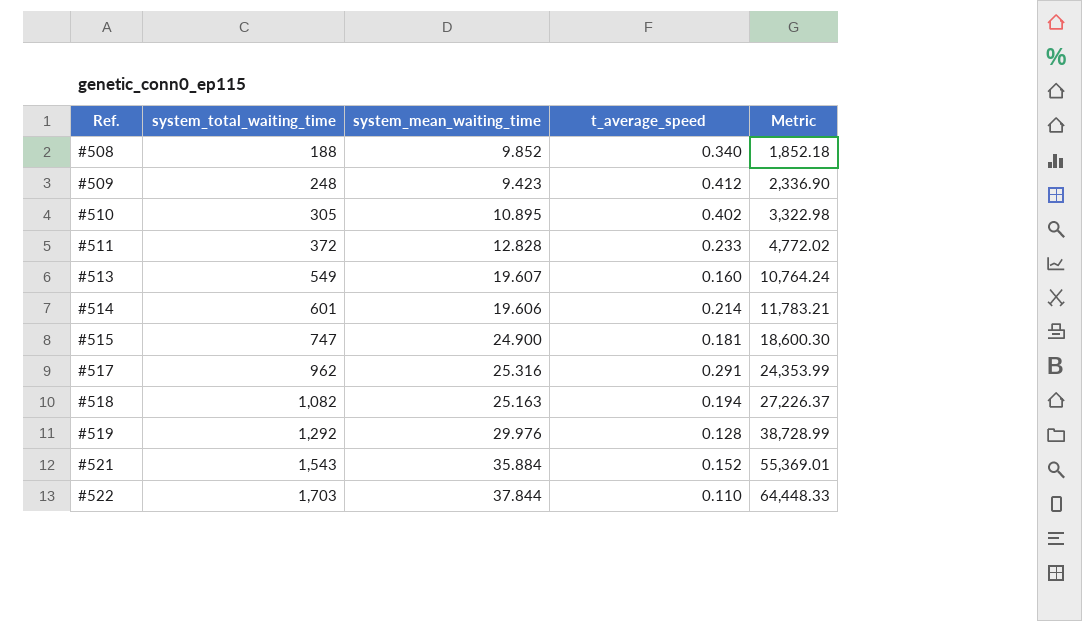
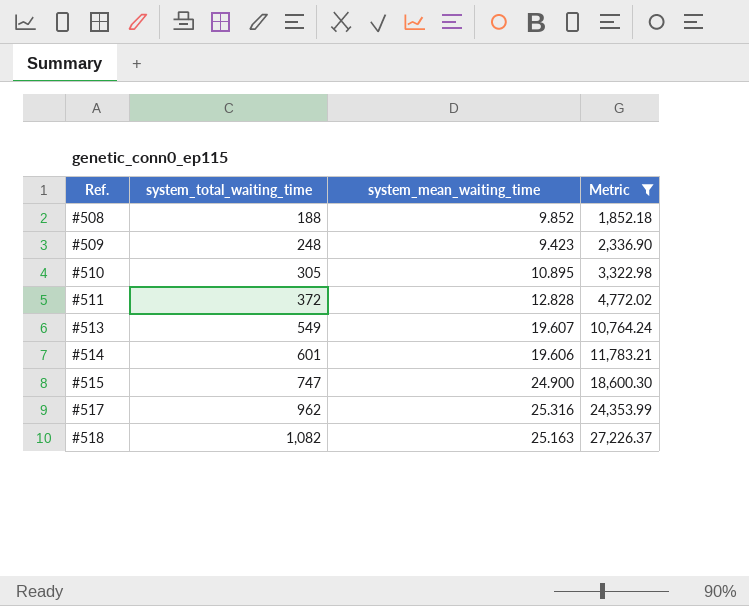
filter: none -> Metric <= 27,226.37
column t_average_speed | position: 4 -> none

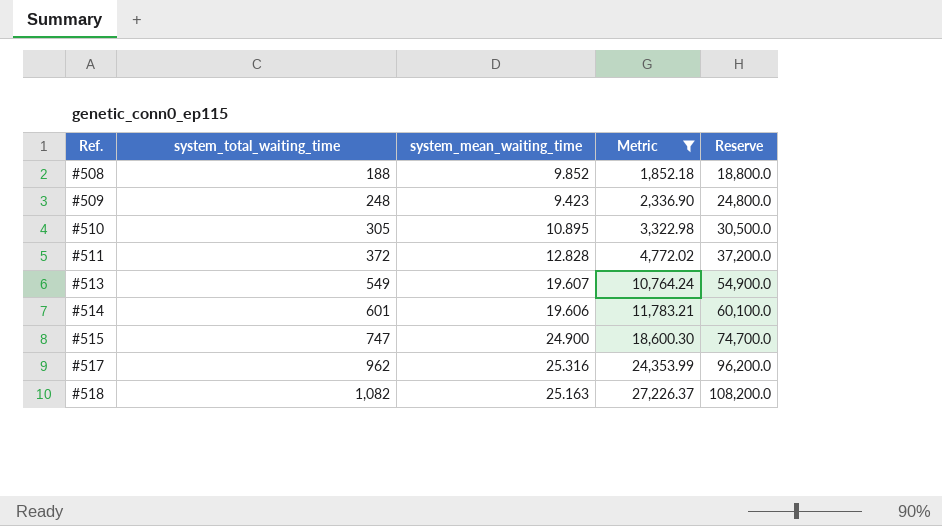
column Reserve | formula: none -> [system_total_waiting_time] * 100

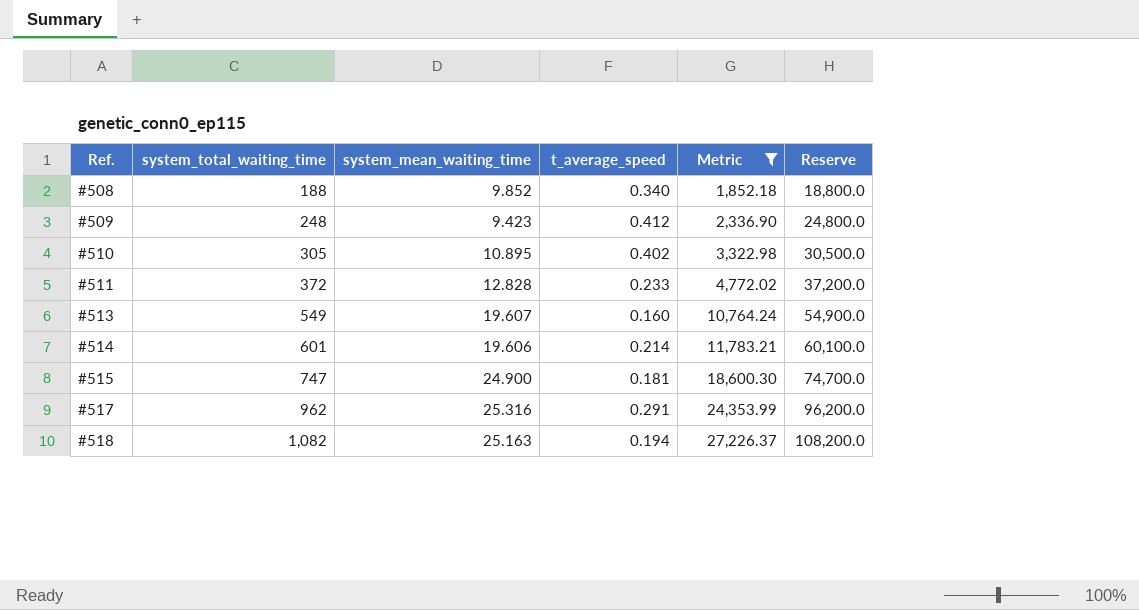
column t_average_speed | position: none -> 4

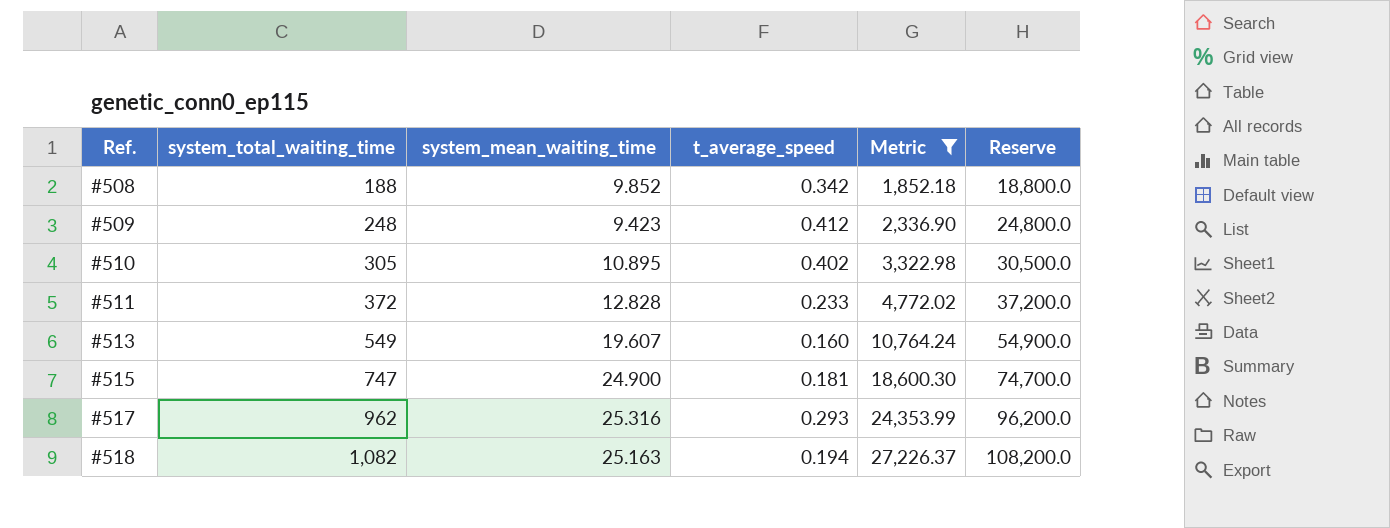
row #514: 601 | 19.606 | 0.214 | 11,783.21 | 60,100.0 -> none
#508 | t_average_speed: 0.340 -> 0.342
#517 | t_average_speed: 0.291 -> 0.293

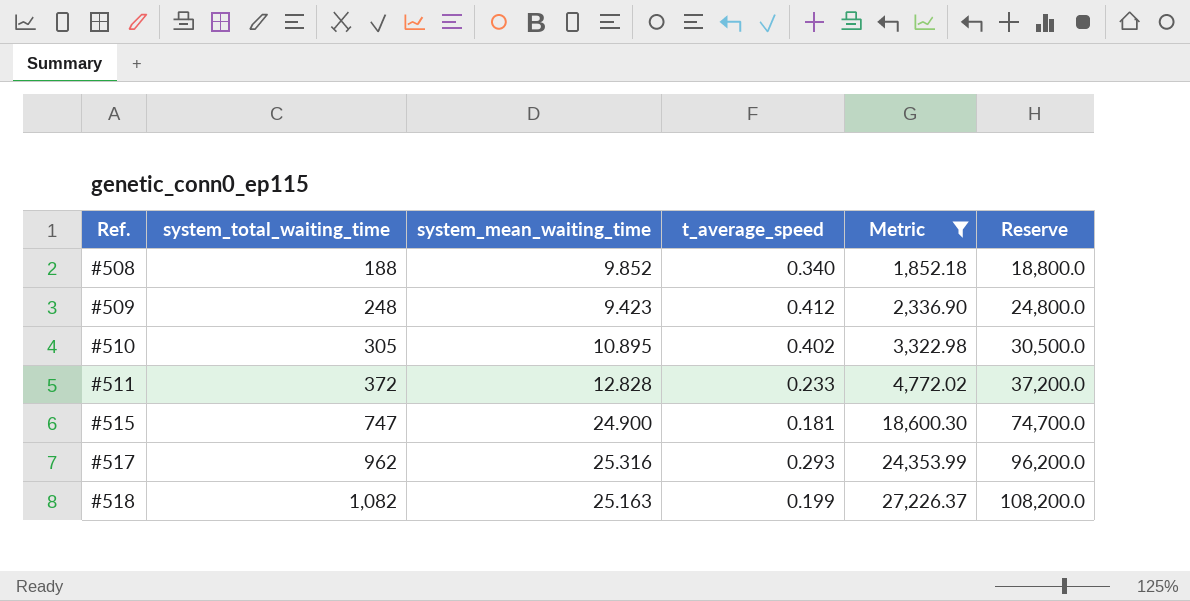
row #513: 549 | 19.607 | 0.160 | 10,764.24 | 54,900.0 -> none
#508 | t_average_speed: 0.342 -> 0.340
#518 | t_average_speed: 0.194 -> 0.199

